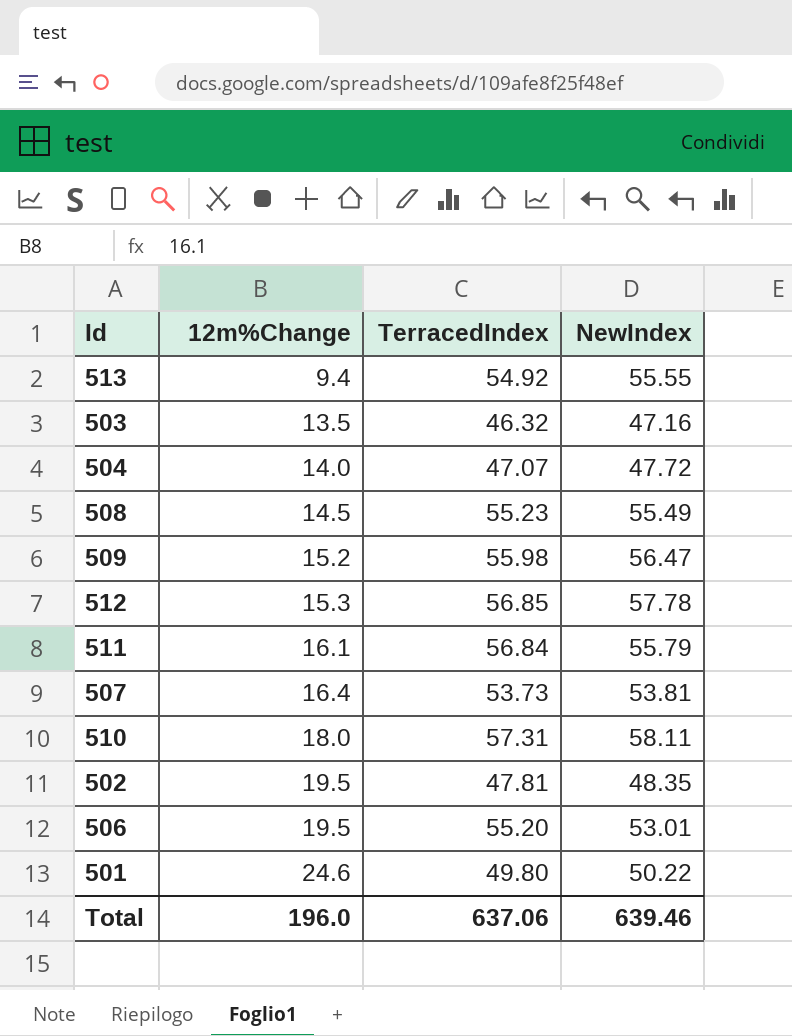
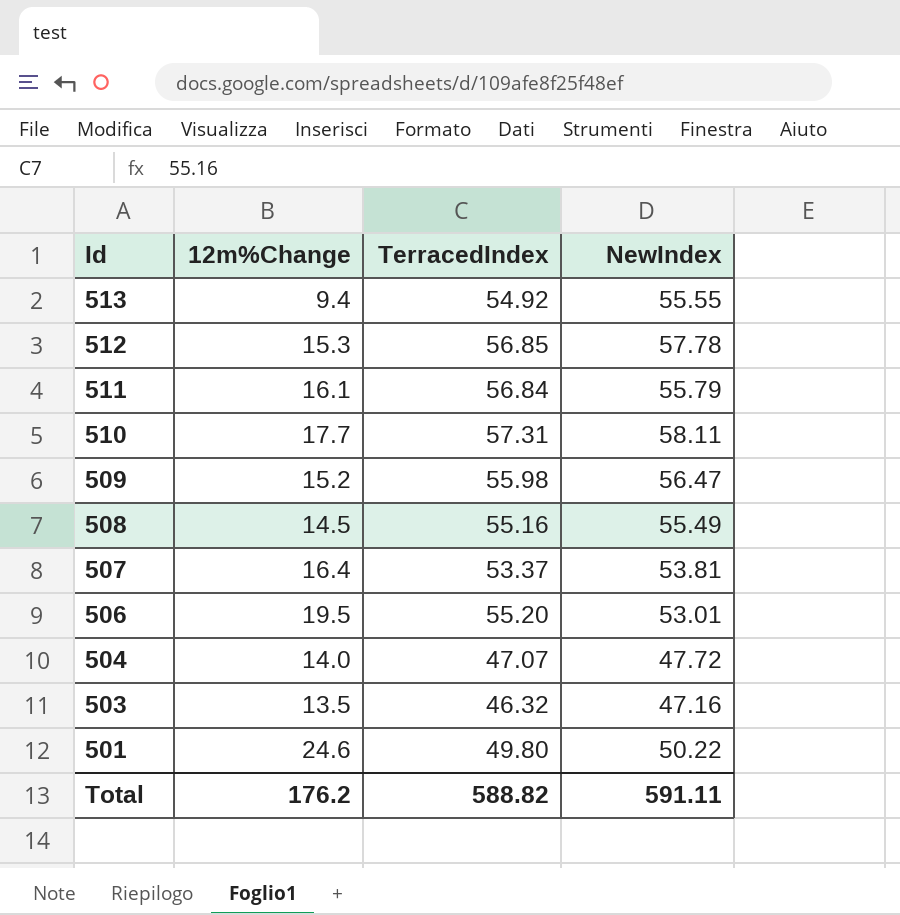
row order: 12m%Change ascending -> Id descending
row 502: 19.5 | 47.81 | 48.35 -> none
510 | 12m%Change: 18.0 -> 17.7
508 | TerracedIndex: 55.23 -> 55.16
507 | TerracedIndex: 53.73 -> 53.37
Total | 12m%Change: 196.0 -> 176.2
Total | TerracedIndex: 637.06 -> 588.82
Total | NewIndex: 639.46 -> 591.11

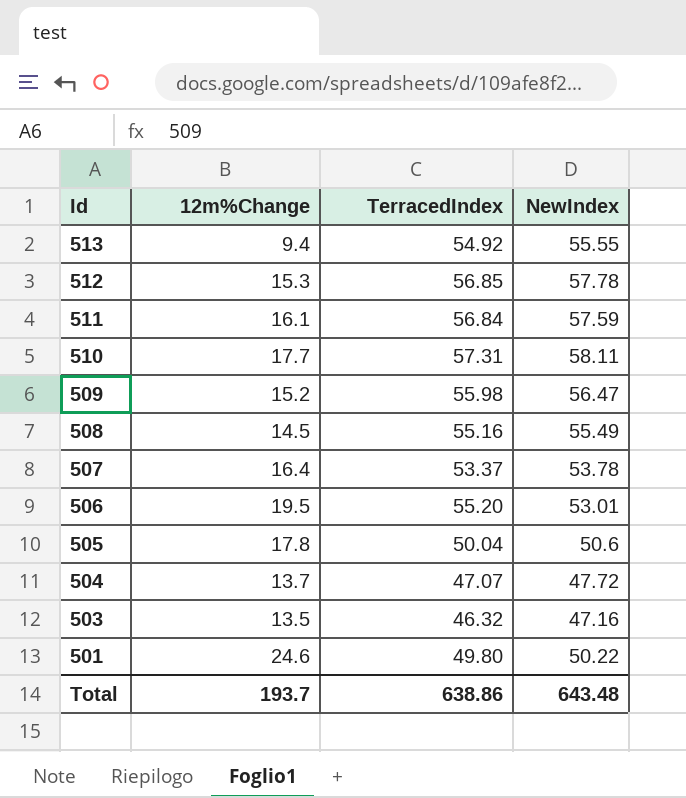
511 | NewIndex: 55.79 -> 57.59
507 | NewIndex: 53.81 -> 53.78
row 505: none -> 17.8 | 50.04 | 50.6
504 | 12m%Change: 14.0 -> 13.7
Total | 12m%Change: 176.2 -> 193.7
Total | TerracedIndex: 588.82 -> 638.86
Total | NewIndex: 591.11 -> 643.48

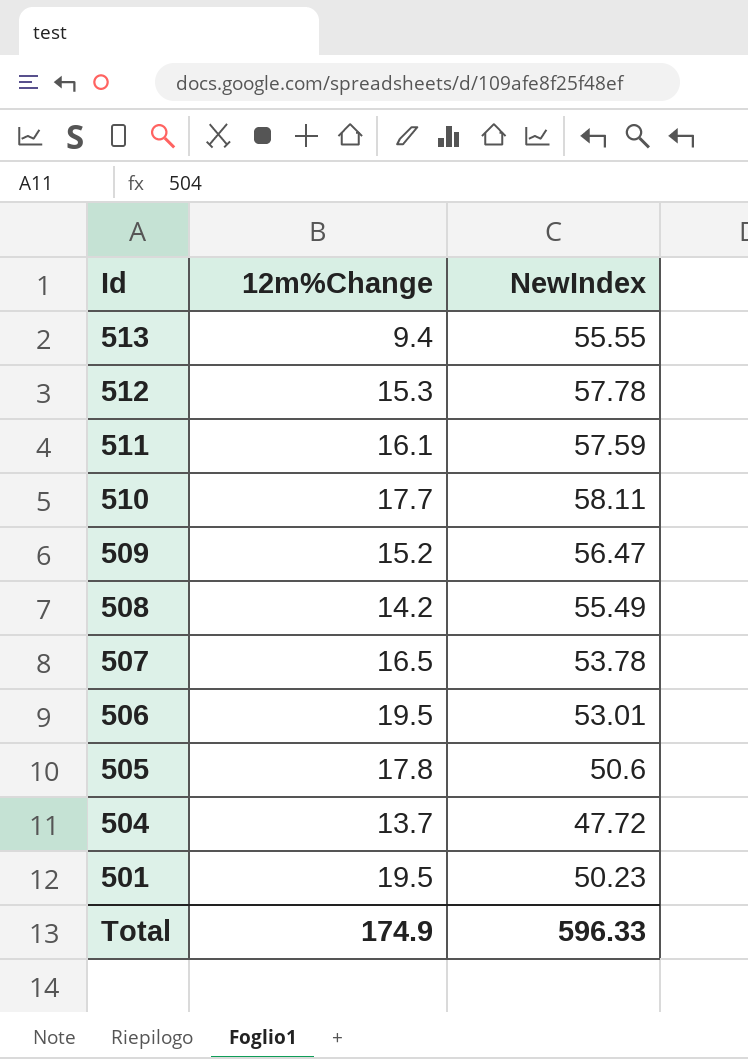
column TerracedIndex | position: 3 -> none
row 503: 13.5 | 46.32 | 47.16 -> none
508 | 12m%Change: 14.5 -> 14.2
507 | 12m%Change: 16.4 -> 16.5
501 | 12m%Change: 24.6 -> 19.5
501 | NewIndex: 50.22 -> 50.23
Total | 12m%Change: 193.7 -> 174.9
Total | NewIndex: 643.48 -> 596.33

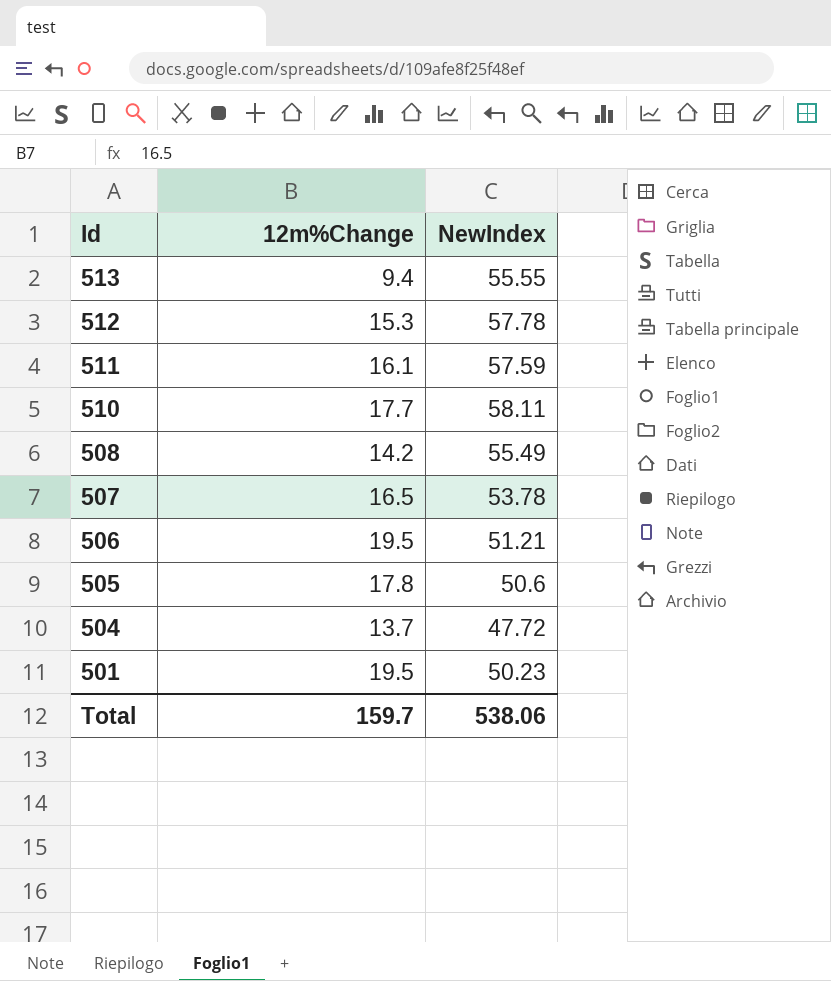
row 509: 15.2 | 56.47 -> none
506 | NewIndex: 53.01 -> 51.21
Total | 12m%Change: 174.9 -> 159.7
Total | NewIndex: 596.33 -> 538.06

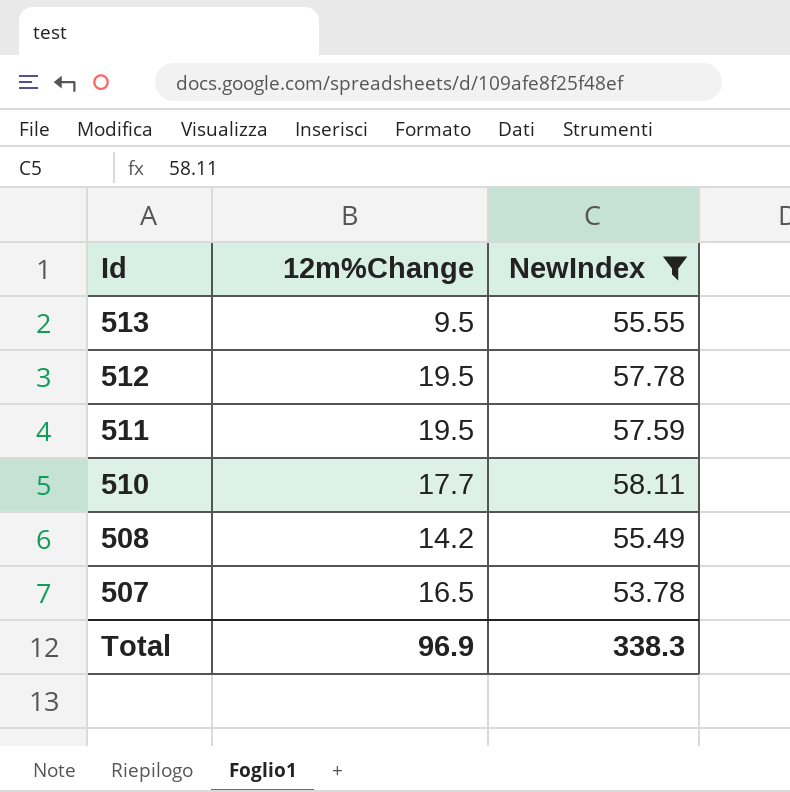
filter: none -> NewIndex >= 53.78
513 | 12m%Change: 9.4 -> 9.5
512 | 12m%Change: 15.3 -> 19.5
511 | 12m%Change: 16.1 -> 19.5
Total | 12m%Change: 159.7 -> 96.9
Total | NewIndex: 538.06 -> 338.3

